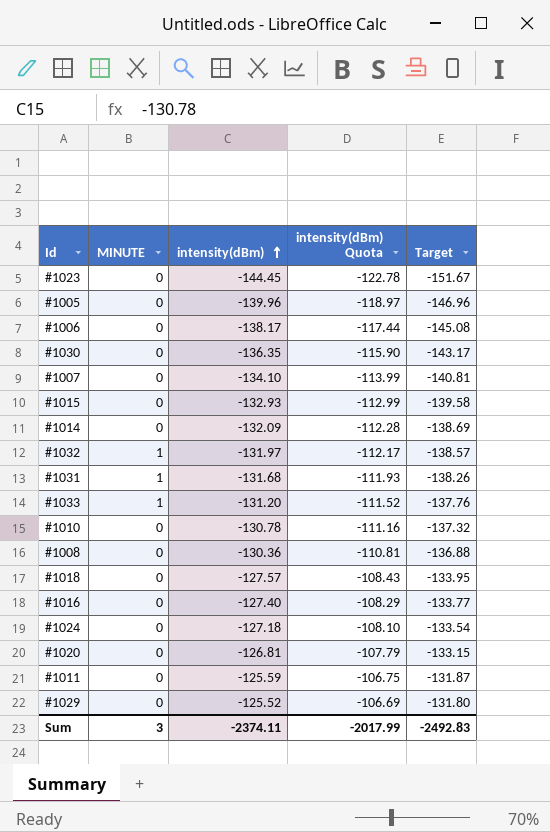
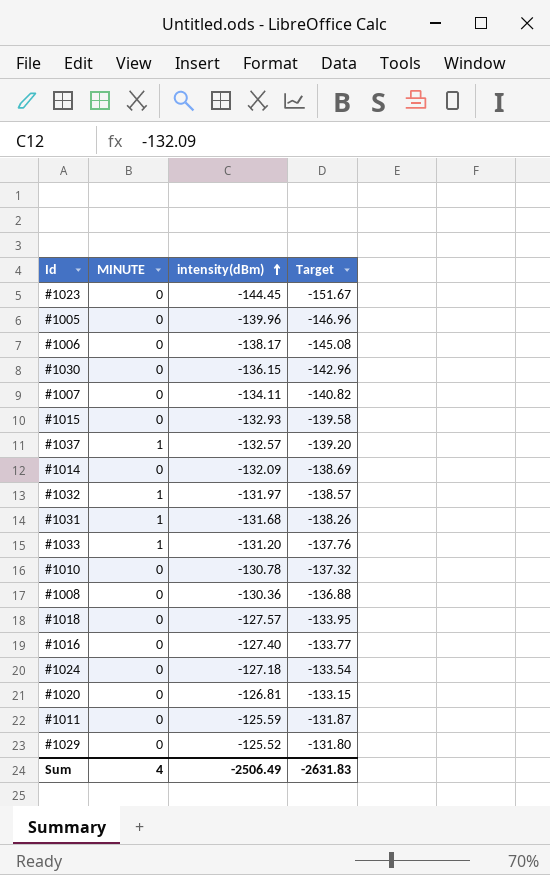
column intensity(dBm) Quota | formula: [intensity(dBm)] * 0.85 -> none
#1030 | intensity(dBm): -136.35 -> -136.15
#1030 | Target: -143.17 -> -142.96
#1007 | intensity(dBm): -134.10 -> -134.11
#1007 | Target: -140.81 -> -140.82
row #1037: none -> 1 | -132.57 | -139.20
Sum | MINUTE: 3 -> 4
Sum | intensity(dBm): -2374.11 -> -2506.49
Sum | Target: -2492.83 -> -2631.83

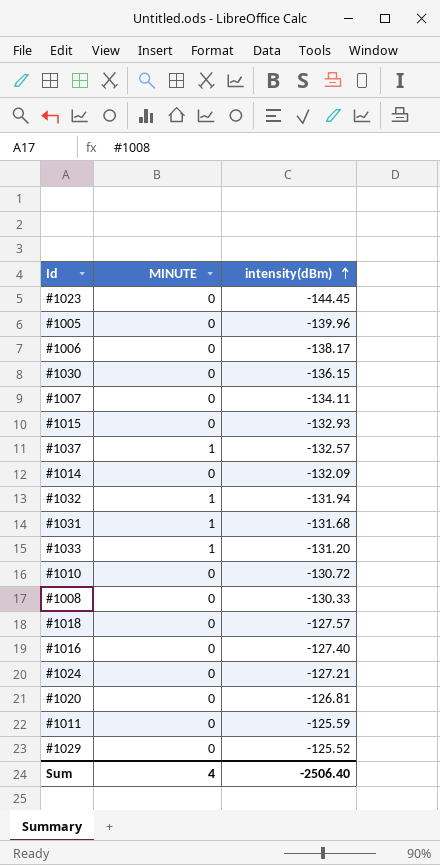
column Target | formula: [intensity(dBm)] * 1.05 -> none
#1032 | intensity(dBm): -131.97 -> -131.94
#1010 | intensity(dBm): -130.78 -> -130.72
#1008 | intensity(dBm): -130.36 -> -130.33
#1024 | intensity(dBm): -127.18 -> -127.21
Sum | intensity(dBm): -2506.49 -> -2506.40

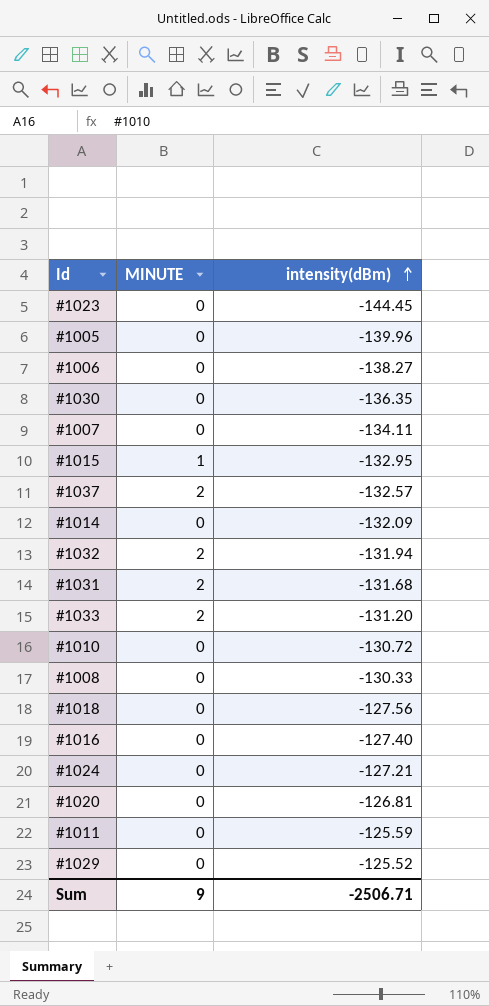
#1006 | intensity(dBm): -138.17 -> -138.27
#1030 | intensity(dBm): -136.15 -> -136.35
#1015 | MINUTE: 0 -> 1
#1015 | intensity(dBm): -132.93 -> -132.95
#1037 | MINUTE: 1 -> 2
#1032 | MINUTE: 1 -> 2
#1031 | MINUTE: 1 -> 2
#1033 | MINUTE: 1 -> 2
#1018 | intensity(dBm): -127.57 -> -127.56
Sum | MINUTE: 4 -> 9
Sum | intensity(dBm): -2506.40 -> -2506.71

